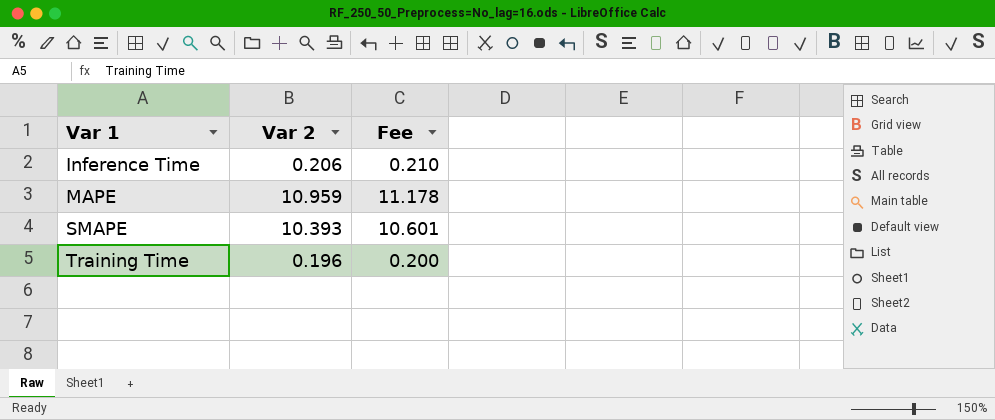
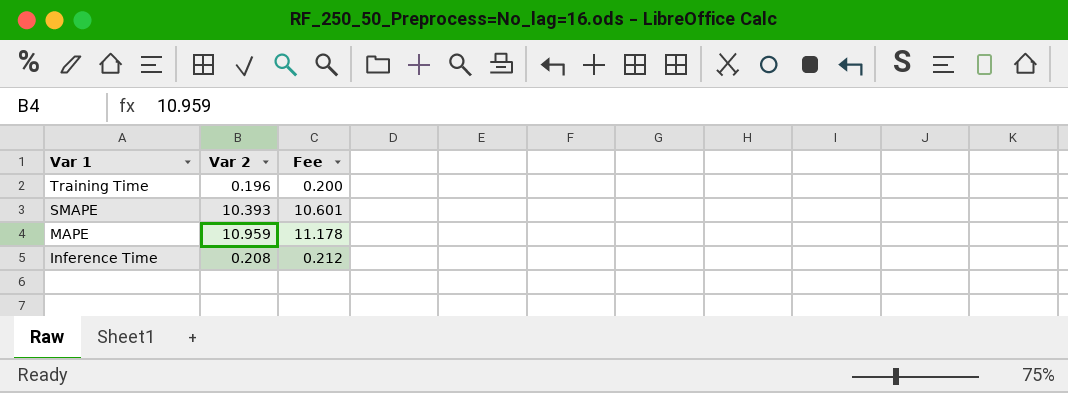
row order: Var 1 ascending -> Var 1 descending
Inference Time | Var 2: 0.206 -> 0.208
Inference Time | Fee: 0.210 -> 0.212

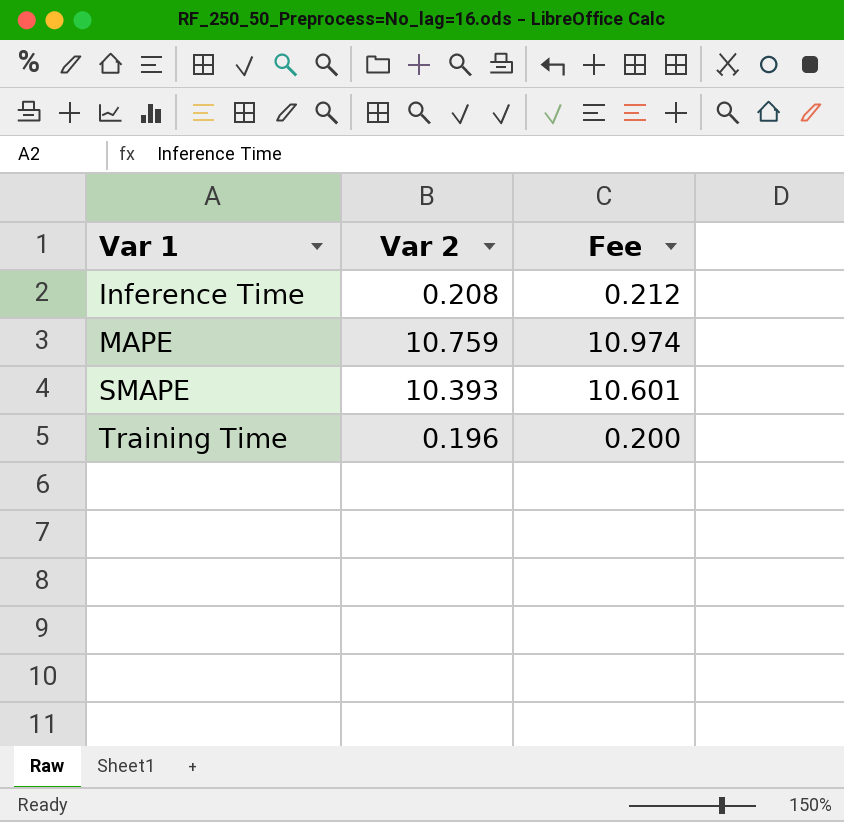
row order: Var 1 descending -> Var 1 ascending
MAPE | Var 2: 10.959 -> 10.759
MAPE | Fee: 11.178 -> 10.974

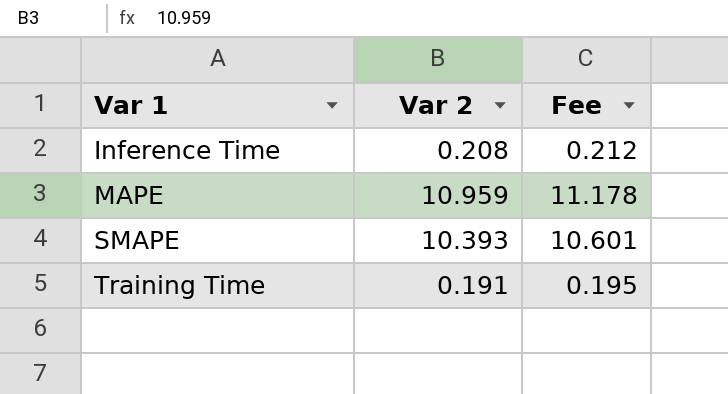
MAPE | Var 2: 10.759 -> 10.959
MAPE | Fee: 10.974 -> 11.178
Training Time | Var 2: 0.196 -> 0.191
Training Time | Fee: 0.200 -> 0.195

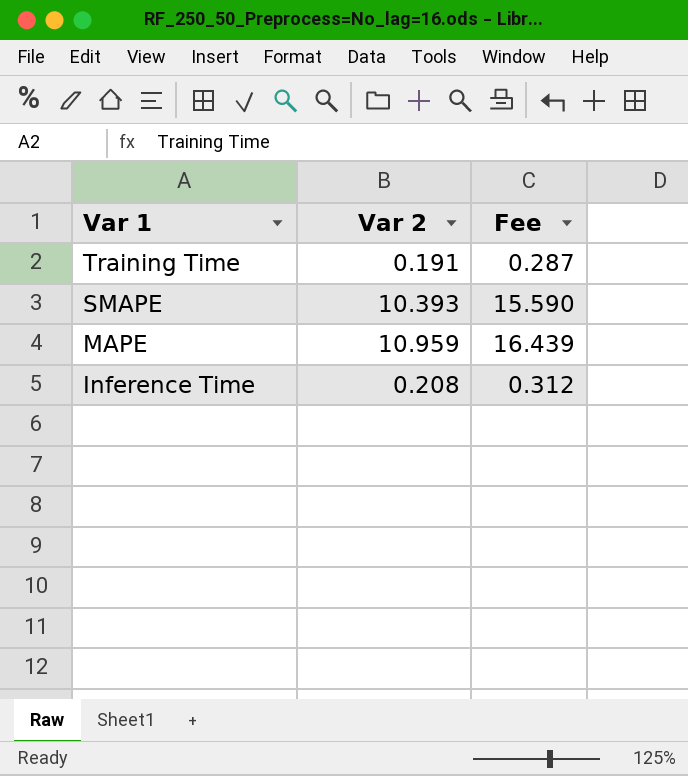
row order: Var 1 ascending -> Var 1 descending
column Fee | formula: [Var 2] * 1.02 -> [Var 2] * 1.5

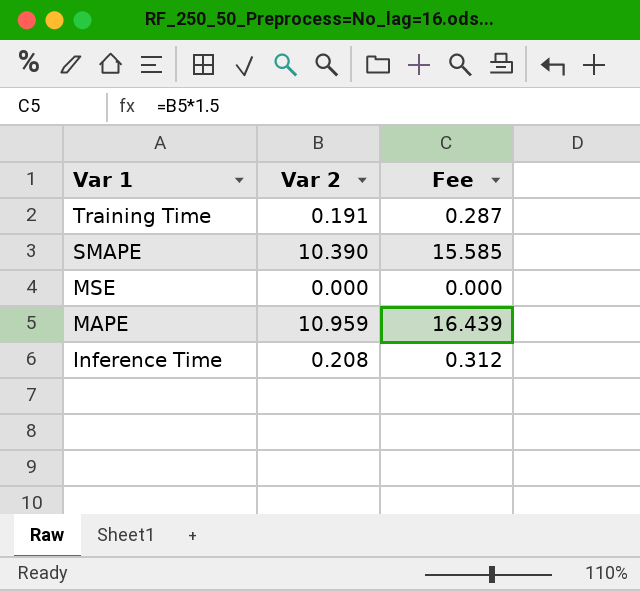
SMAPE | Var 2: 10.393 -> 10.390
SMAPE | Fee: 15.590 -> 15.585
row MSE: none -> 0.000 | 0.000

